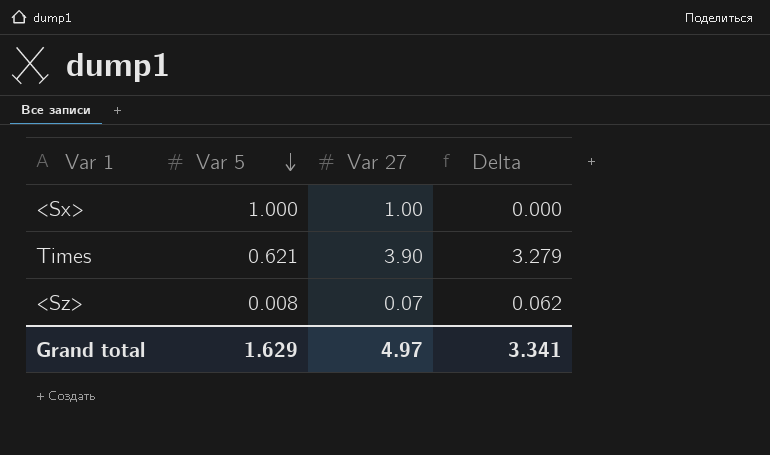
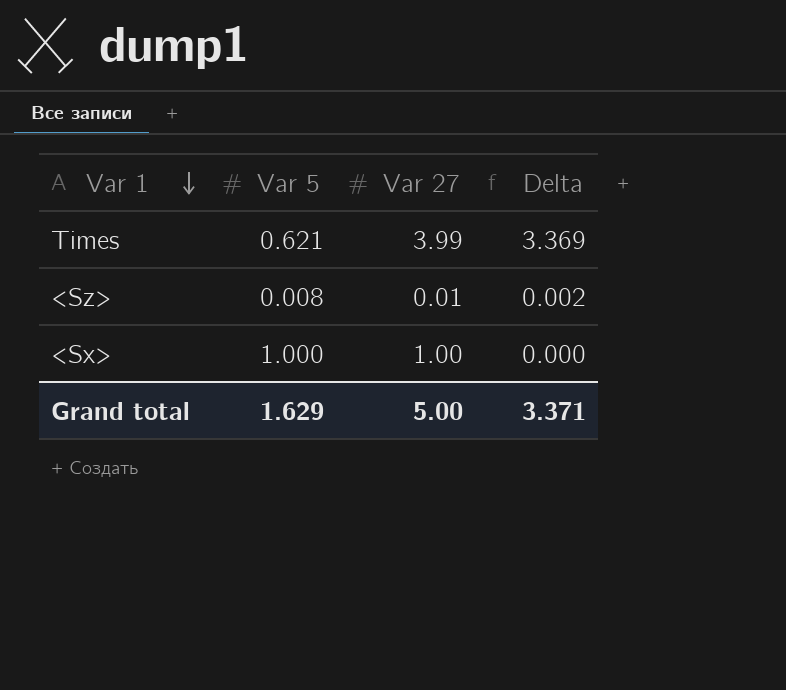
row order: Var 5 descending -> Var 1 descending
Times | Var 27: 3.90 -> 3.99
Times | Delta: 3.279 -> 3.369
<Sz> | Var 27: 0.07 -> 0.01
<Sz> | Delta: 0.062 -> 0.002
Grand total | Var 27: 4.97 -> 5.00
Grand total | Delta: 3.341 -> 3.371

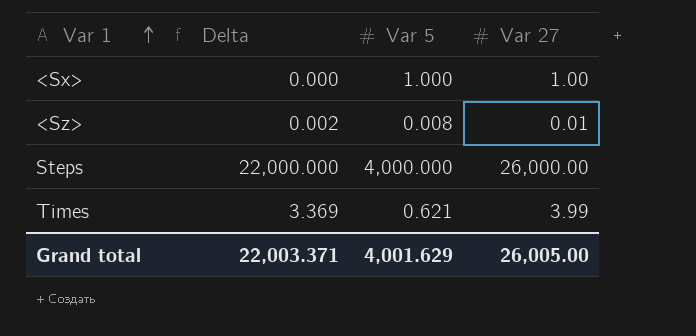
row order: Var 1 descending -> Var 1 ascending
column Delta | position: 4 -> 2
row Steps: none -> 22,000.000 | 4,000.000 | 26,000.00
Grand total | Delta: 3.371 -> 22,003.371
Grand total | Var 5: 1.629 -> 4,001.629
Grand total | Var 27: 5.00 -> 26,005.00

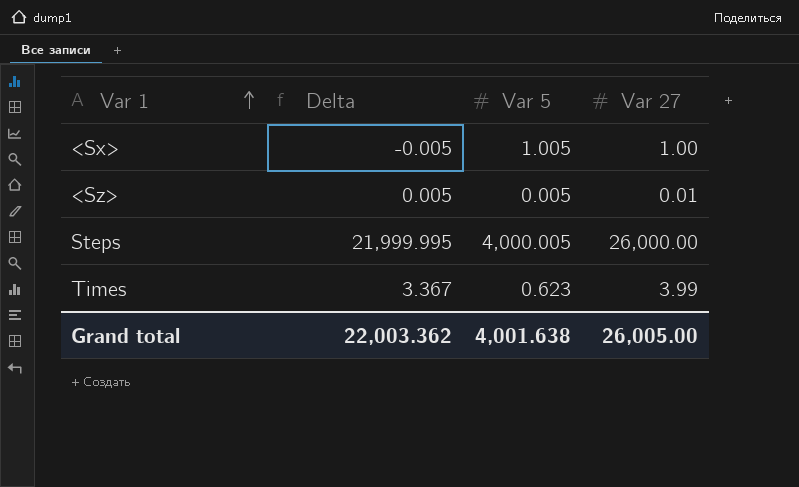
<Sx> | Delta: 0.000 -> -0.005
<Sx> | Var 5: 1.000 -> 1.005
<Sz> | Delta: 0.002 -> 0.005
<Sz> | Var 5: 0.008 -> 0.005
Steps | Delta: 22,000.000 -> 21,999.995
Steps | Var 5: 4,000.000 -> 4,000.005
Times | Delta: 3.369 -> 3.367
Times | Var 5: 0.621 -> 0.623
Grand total | Delta: 22,003.371 -> 22,003.362
Grand total | Var 5: 4,001.629 -> 4,001.638

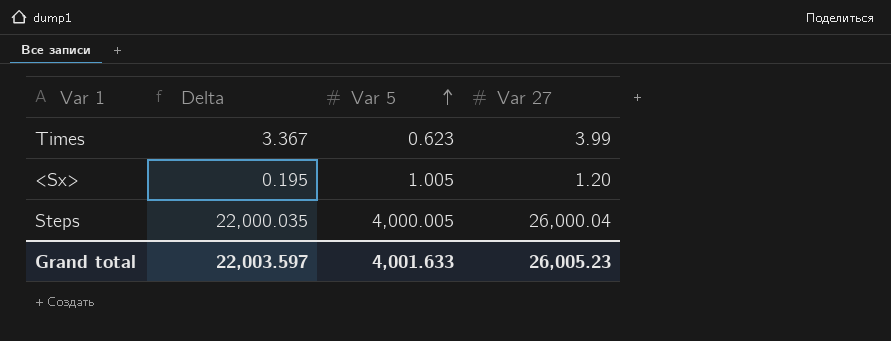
row order: Var 1 ascending -> Var 5 ascending
row <Sz>: 0.005 | 0.005 | 0.01 -> none
<Sx> | Delta: -0.005 -> 0.195
<Sx> | Var 27: 1.00 -> 1.20
Steps | Delta: 21,999.995 -> 22,000.035
Steps | Var 27: 26,000.00 -> 26,000.04
Grand total | Delta: 22,003.362 -> 22,003.597
Grand total | Var 5: 4,001.638 -> 4,001.633
Grand total | Var 27: 26,005.00 -> 26,005.23

